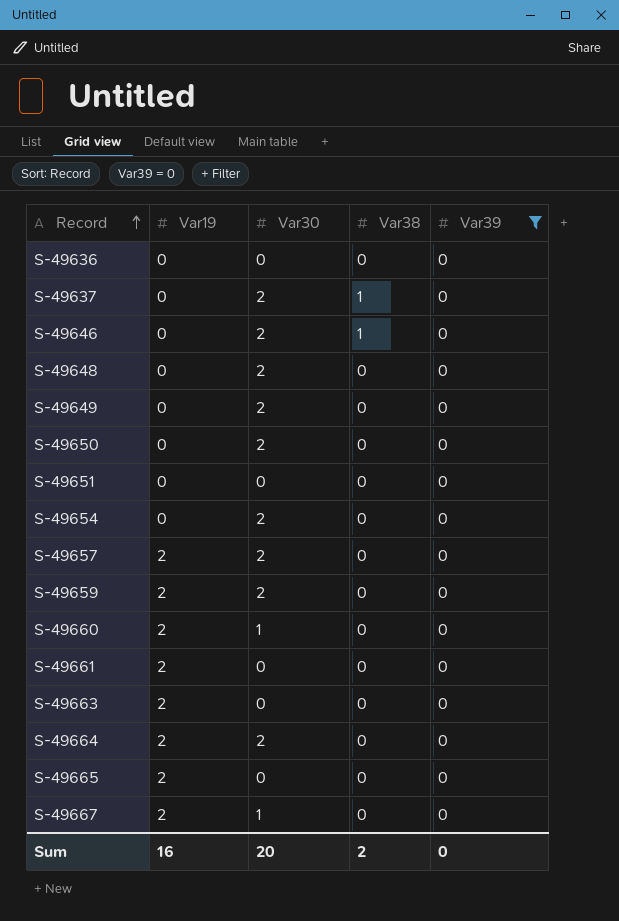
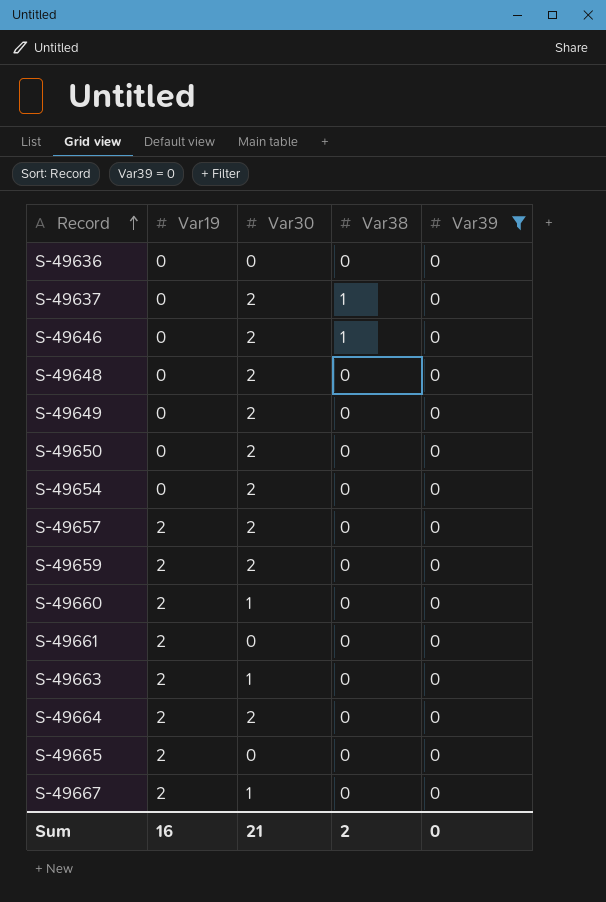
row S-49651: 0 | 0 | 0 | 0 -> none
S-49663 | Var30: 0 -> 1
Sum | Var30: 20 -> 21

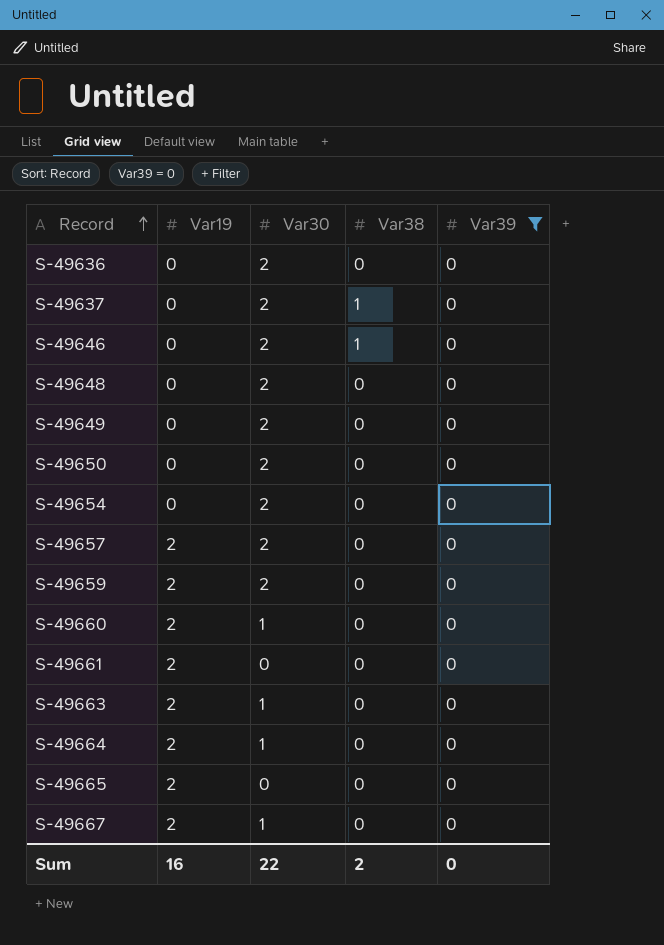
S-49636 | Var30: 0 -> 2
S-49664 | Var30: 2 -> 1
Sum | Var30: 21 -> 22

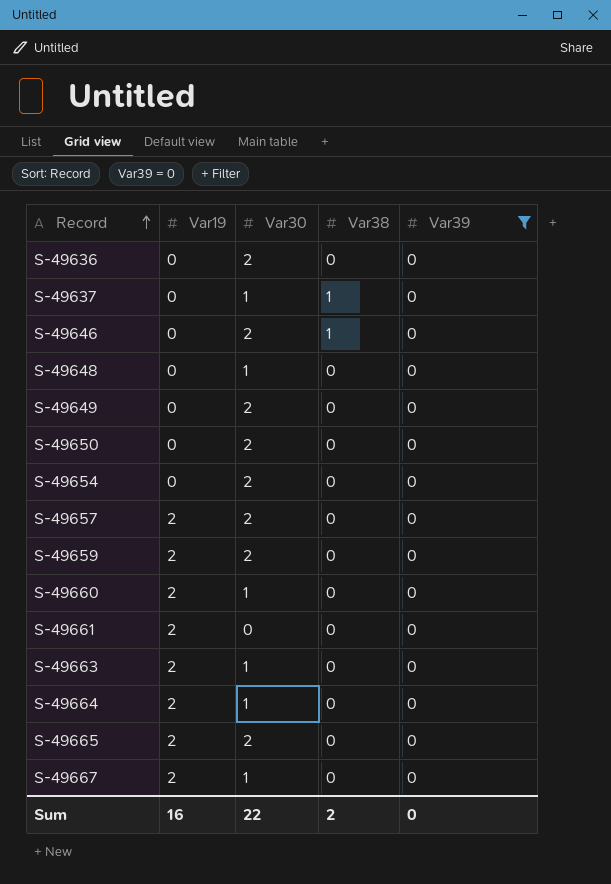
S-49637 | Var30: 2 -> 1
S-49648 | Var30: 2 -> 1
S-49665 | Var30: 0 -> 2

